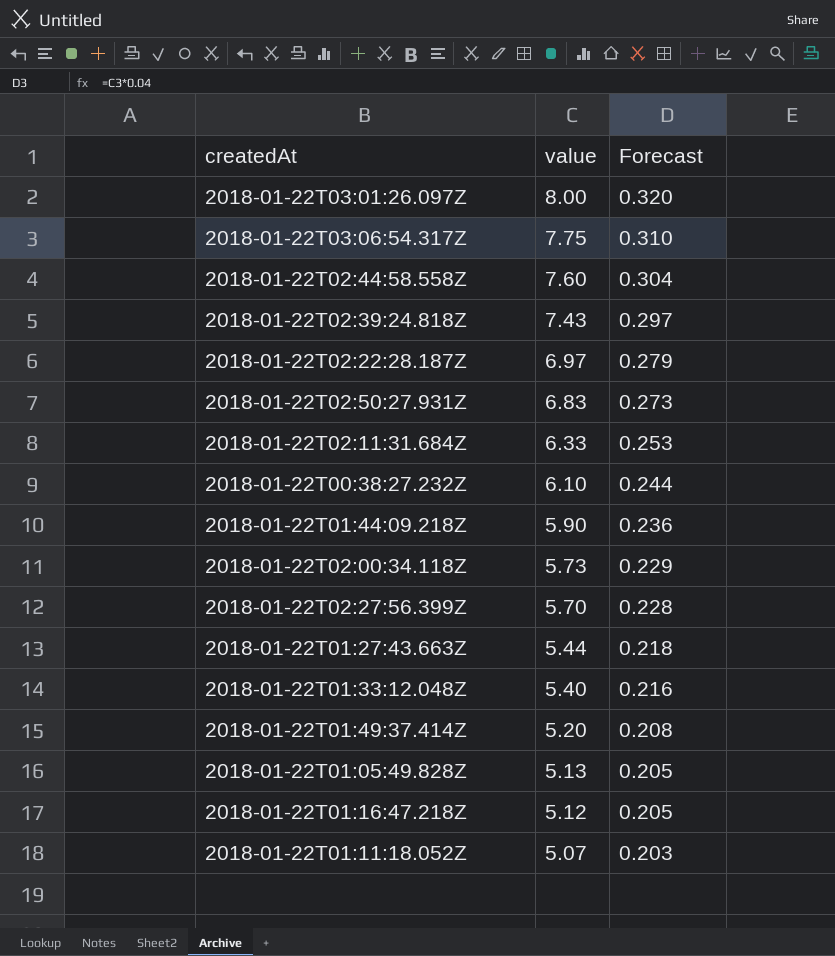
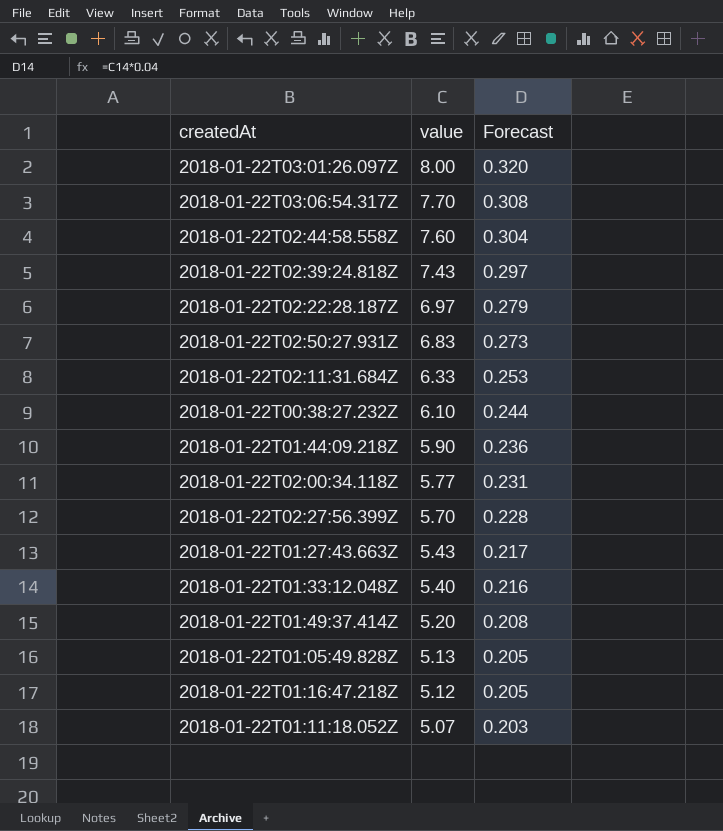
2018-01-22T03:06:54.317Z | value: 7.75 -> 7.70
2018-01-22T03:06:54.317Z | Forecast: 0.310 -> 0.308
2018-01-22T02:00:34.118Z | value: 5.73 -> 5.77
2018-01-22T02:00:34.118Z | Forecast: 0.229 -> 0.231
2018-01-22T01:27:43.663Z | value: 5.44 -> 5.43
2018-01-22T01:27:43.663Z | Forecast: 0.218 -> 0.217

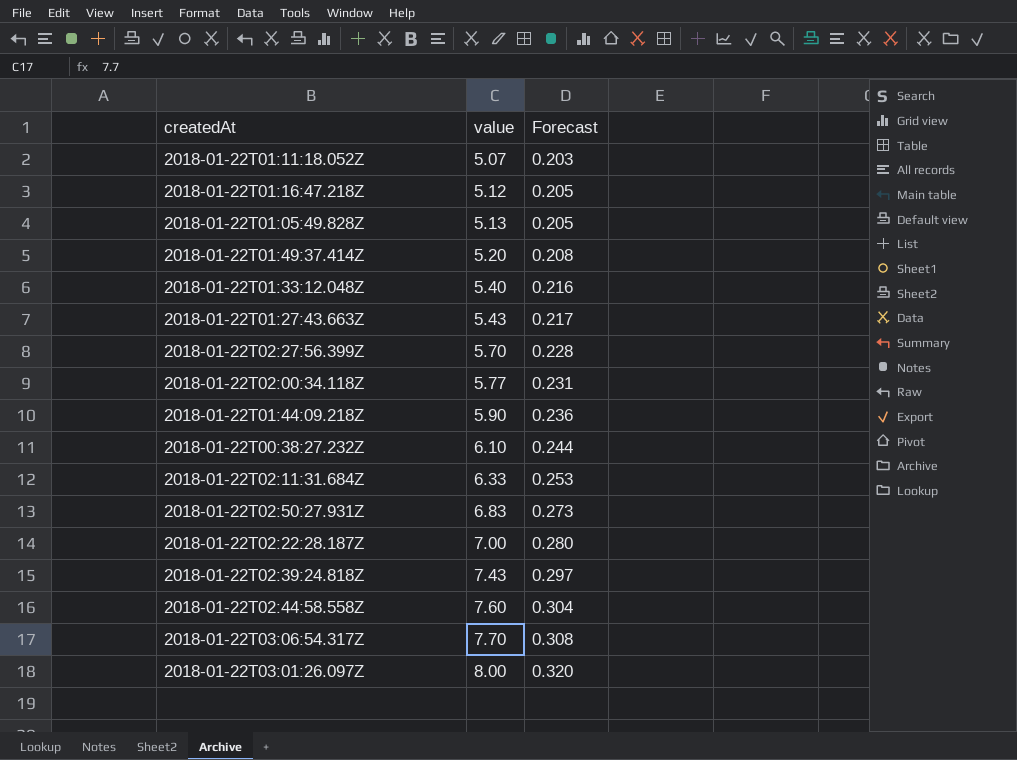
row order: value descending -> value ascending
2018-01-22T02:22:28.187Z | value: 6.97 -> 7.00
2018-01-22T02:22:28.187Z | Forecast: 0.279 -> 0.280

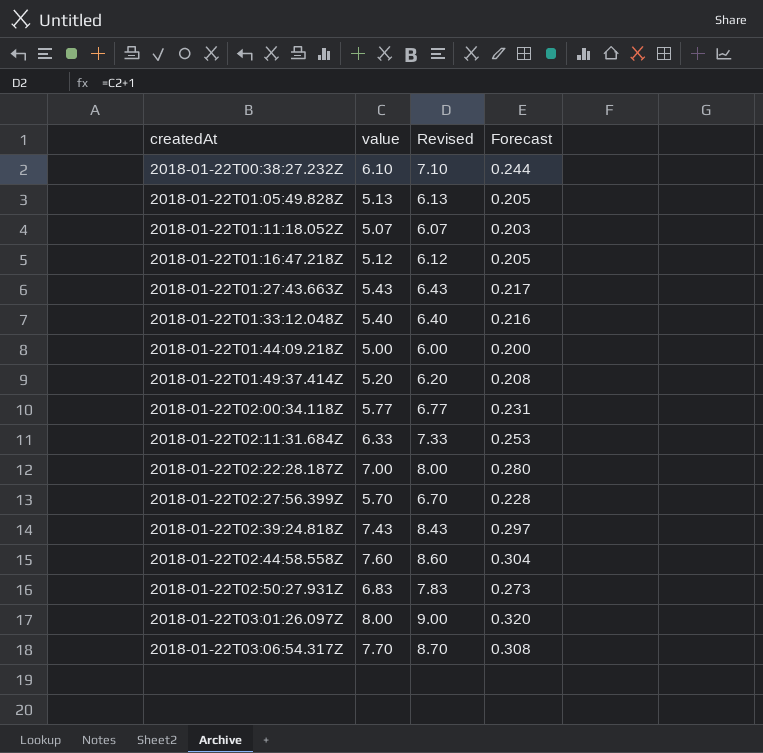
row order: value ascending -> createdAt ascending
column Revised | formula: none -> [value] + 1
2018-01-22T01:44:09.218Z | value: 5.90 -> 5.00
2018-01-22T01:44:09.218Z | Forecast: 0.236 -> 0.200

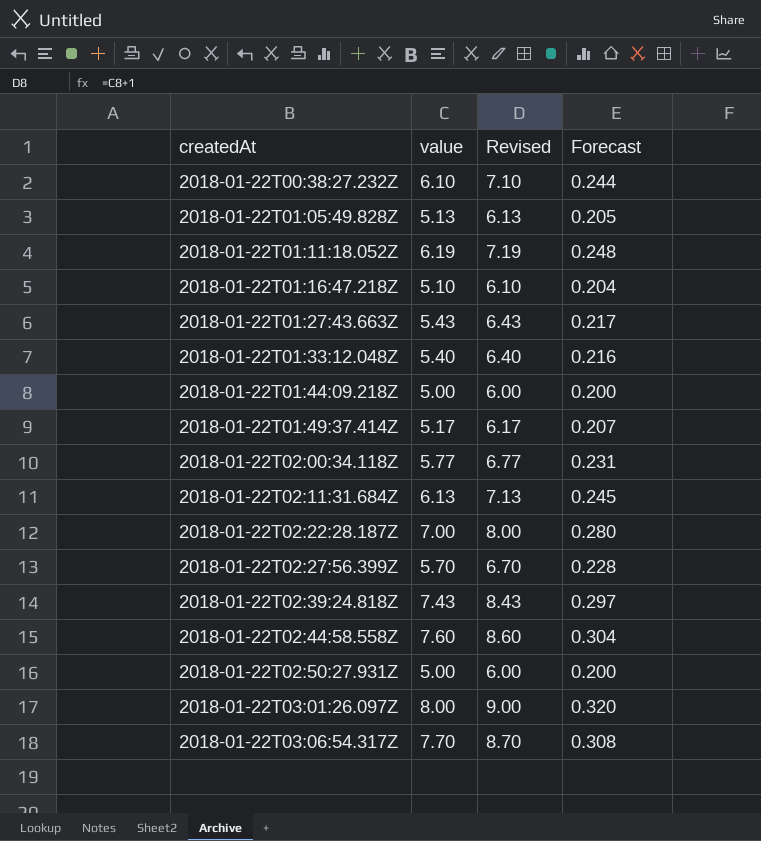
2018-01-22T01:11:18.052Z | value: 5.07 -> 6.19
2018-01-22T01:11:18.052Z | Revised: 6.07 -> 7.19
2018-01-22T01:11:18.052Z | Forecast: 0.203 -> 0.248
2018-01-22T01:16:47.218Z | value: 5.12 -> 5.10
2018-01-22T01:16:47.218Z | Revised: 6.12 -> 6.10
2018-01-22T01:16:47.218Z | Forecast: 0.205 -> 0.204
2018-01-22T01:49:37.414Z | value: 5.20 -> 5.17
2018-01-22T01:49:37.414Z | Revised: 6.20 -> 6.17
2018-01-22T01:49:37.414Z | Forecast: 0.208 -> 0.207
2018-01-22T02:11:31.684Z | value: 6.33 -> 6.13
2018-01-22T02:11:31.684Z | Revised: 7.33 -> 7.13
2018-01-22T02:11:31.684Z | Forecast: 0.253 -> 0.245
2018-01-22T02:50:27.931Z | value: 6.83 -> 5.00
2018-01-22T02:50:27.931Z | Revised: 7.83 -> 6.00
2018-01-22T02:50:27.931Z | Forecast: 0.273 -> 0.200

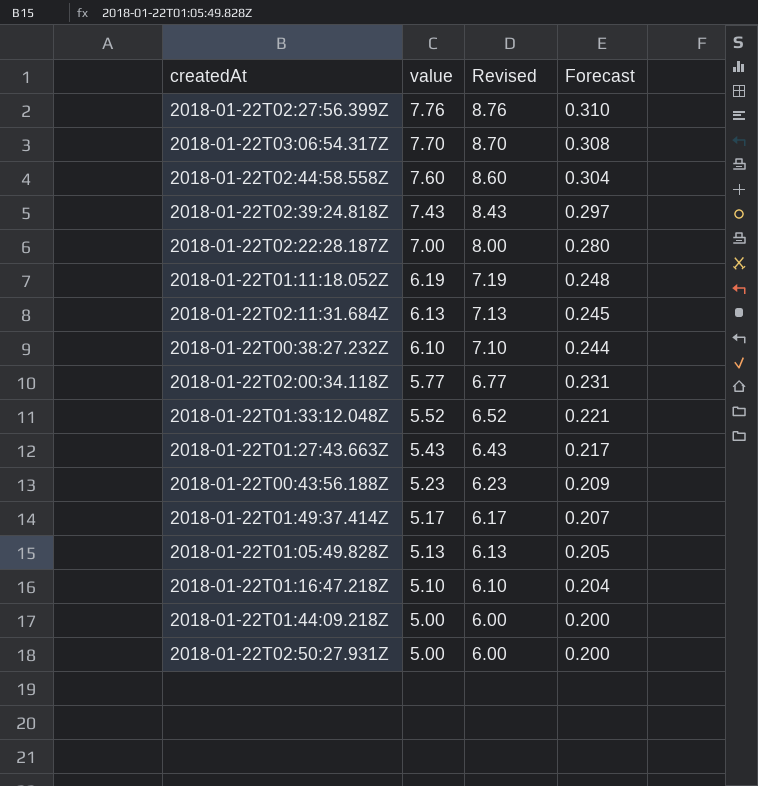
row order: createdAt ascending -> value descending
row 2018-01-22T03:01:26.097Z: 8.00 | 9.00 | 0.320 -> none
2018-01-22T02:27:56.399Z | value: 5.70 -> 7.76
2018-01-22T02:27:56.399Z | Revised: 6.70 -> 8.76
2018-01-22T02:27:56.399Z | Forecast: 0.228 -> 0.310
2018-01-22T01:33:12.048Z | value: 5.40 -> 5.52
2018-01-22T01:33:12.048Z | Revised: 6.40 -> 6.52
2018-01-22T01:33:12.048Z | Forecast: 0.216 -> 0.221
row 2018-01-22T00:43:56.188Z: none -> 5.23 | 6.23 | 0.209

